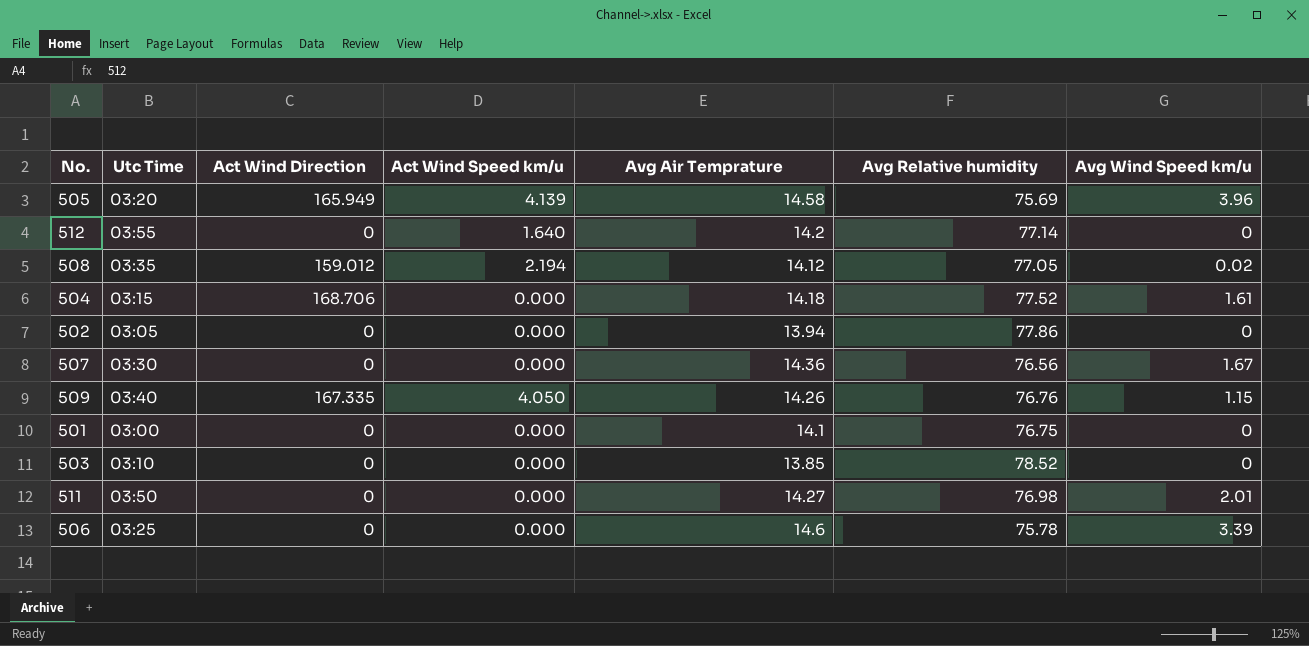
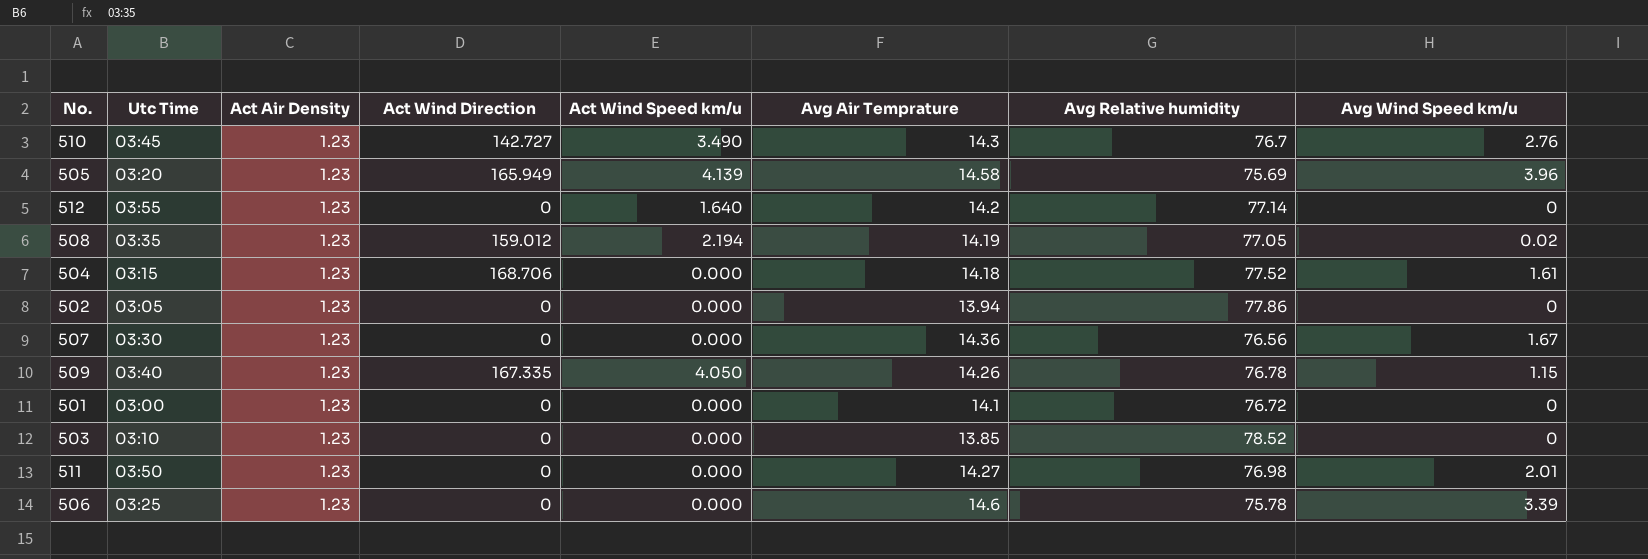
column Act Air Density | position: none -> 3
row 510: none -> 03:45 | 1.23 | 142.727 | 3.490 | 14.3 | 76.7 | 2.76
508 | Avg Air Temprature: 14.12 -> 14.19
509 | Avg Relative humidity: 76.76 -> 76.78
501 | Avg Relative humidity: 76.75 -> 76.72

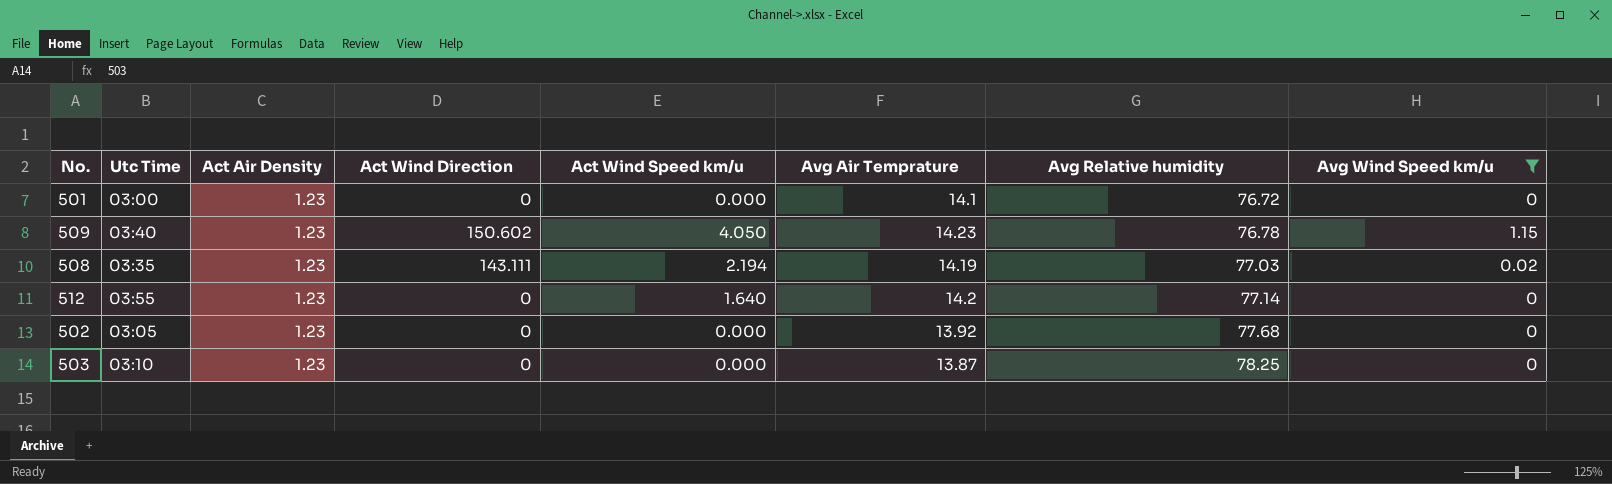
filter: none -> Avg Wind Speed km/u <= 1.15
row order: none -> Avg Relative humidity ascending
509 | Act Wind Direction: 167.335 -> 150.602
509 | Avg Air Temprature: 14.26 -> 14.23
508 | Act Wind Direction: 159.012 -> 143.111
508 | Avg Relative humidity: 77.05 -> 77.03
502 | Avg Air Temprature: 13.94 -> 13.92
502 | Avg Relative humidity: 77.86 -> 77.68
503 | Avg Air Temprature: 13.85 -> 13.87
503 | Avg Relative humidity: 78.52 -> 78.25

